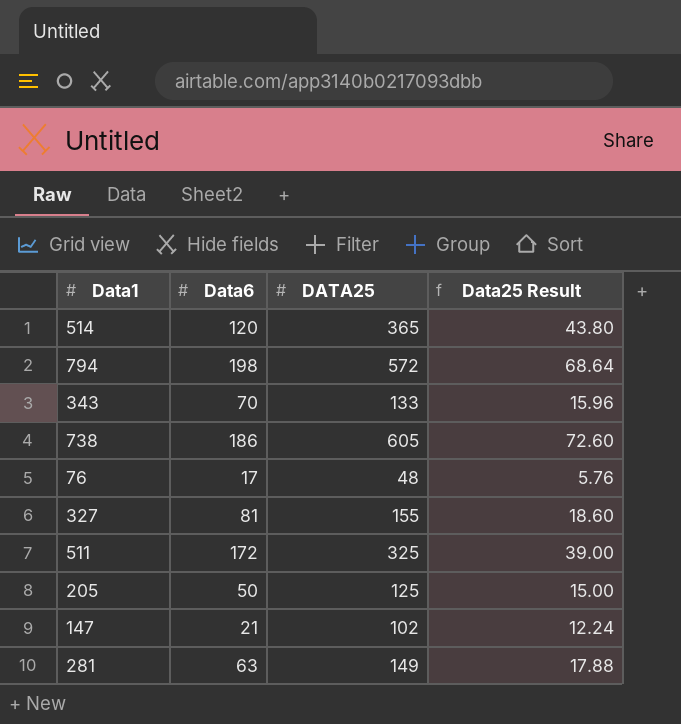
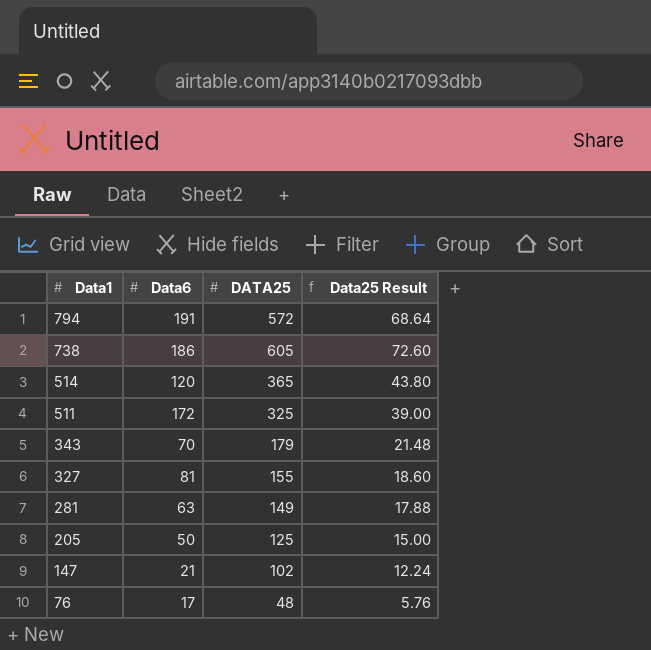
row order: none -> Data1 descending
794 | Data6: 198 -> 191
343 | DATA25: 133 -> 179
343 | Data25 Result: 15.96 -> 21.48

